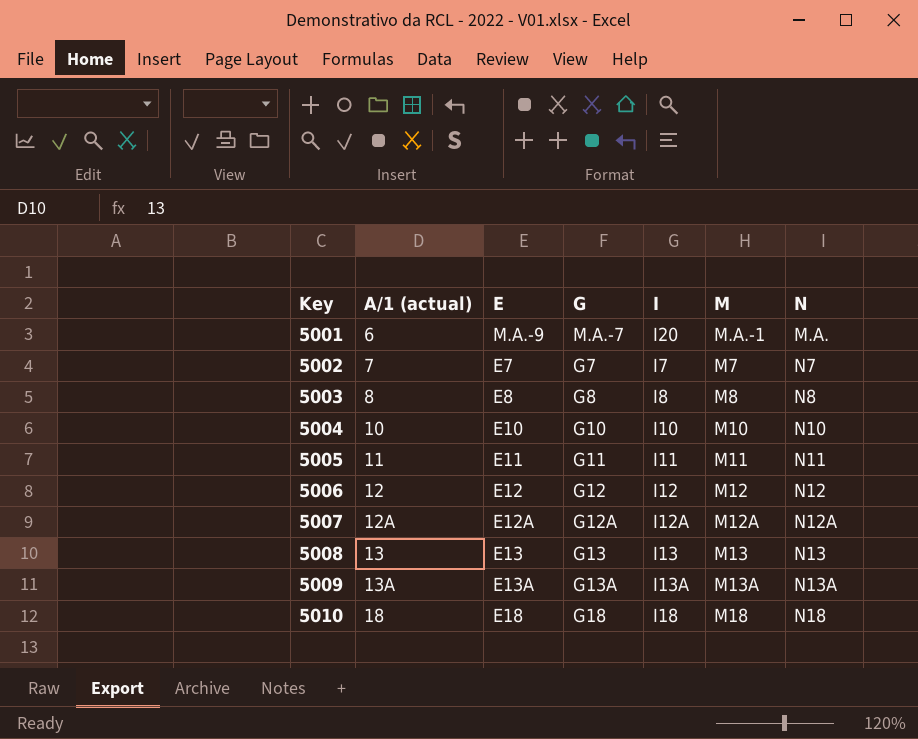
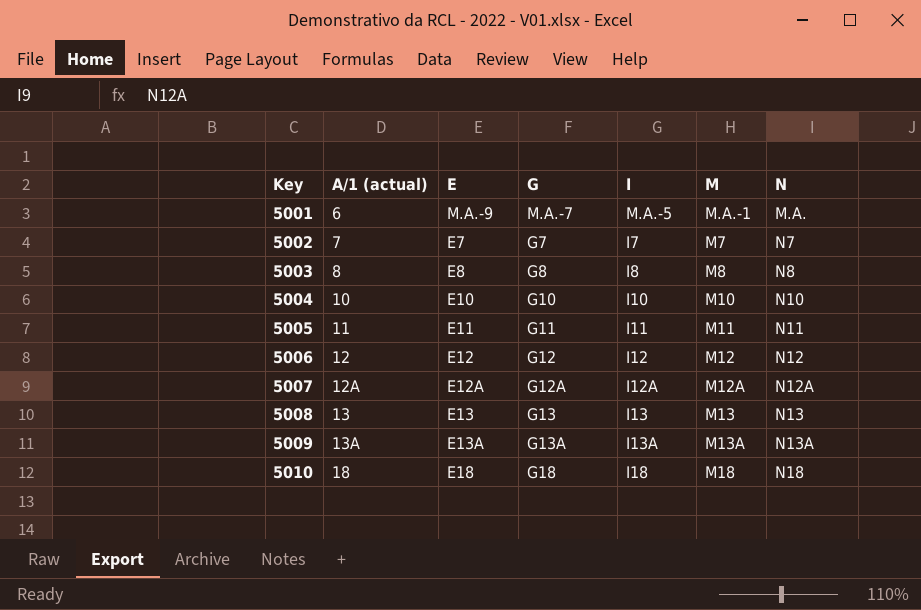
5001 | I: I20 -> M.A.-5

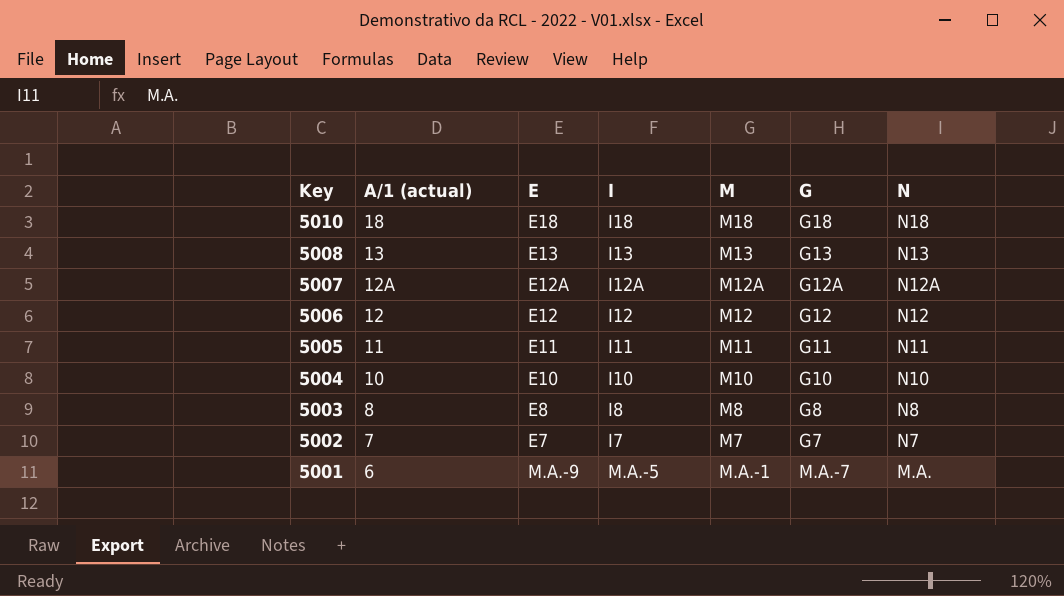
row order: Key ascending -> Key descending
column G | position: 4 -> 6
row 5009: 13A | E13A | G13A | I13A | M13A | N13A -> none

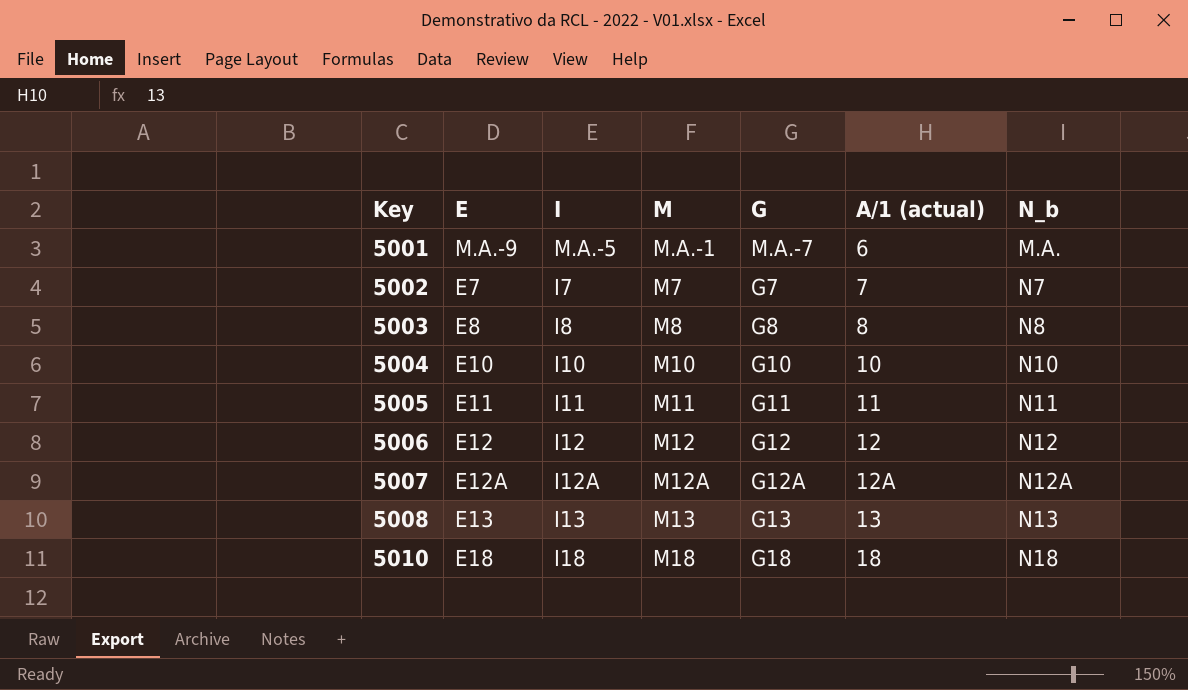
row order: Key descending -> Key ascending
column A/1 (actual) | position: 2 -> 6
column name: N -> N_b

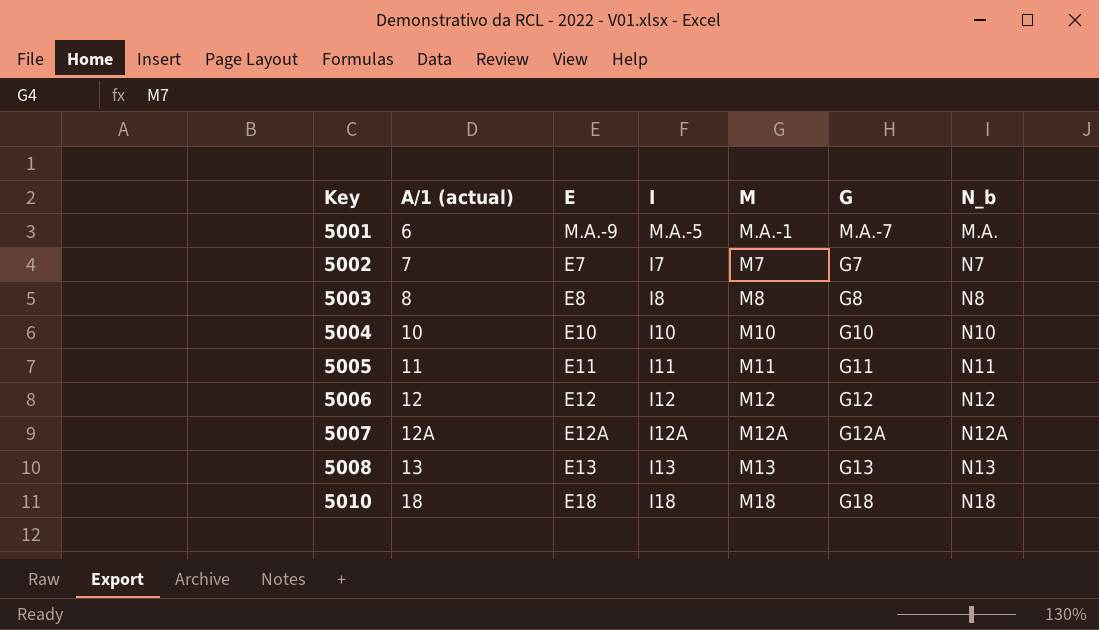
column A/1 (actual) | position: 6 -> 2

